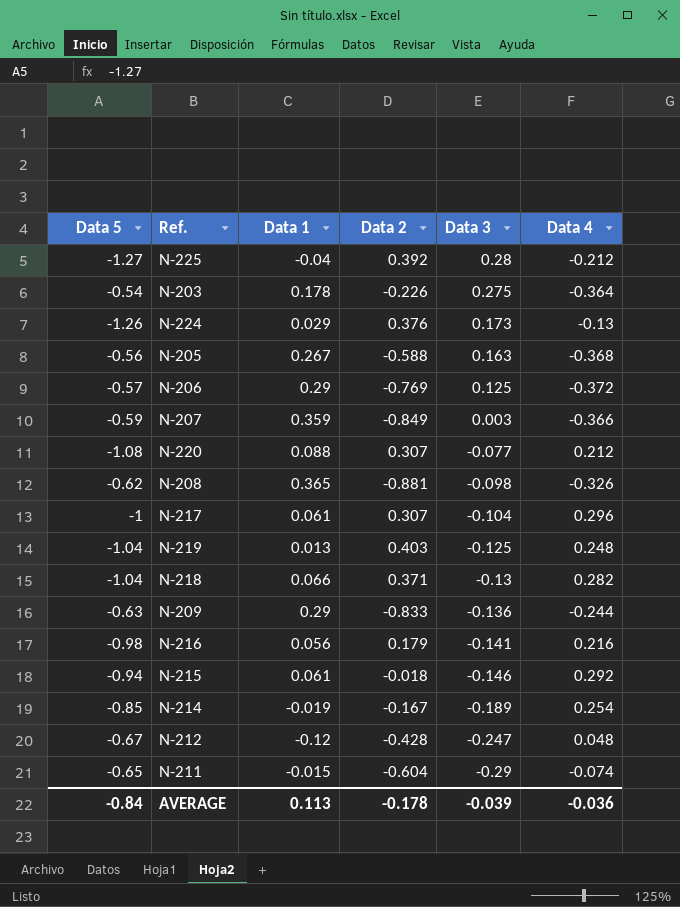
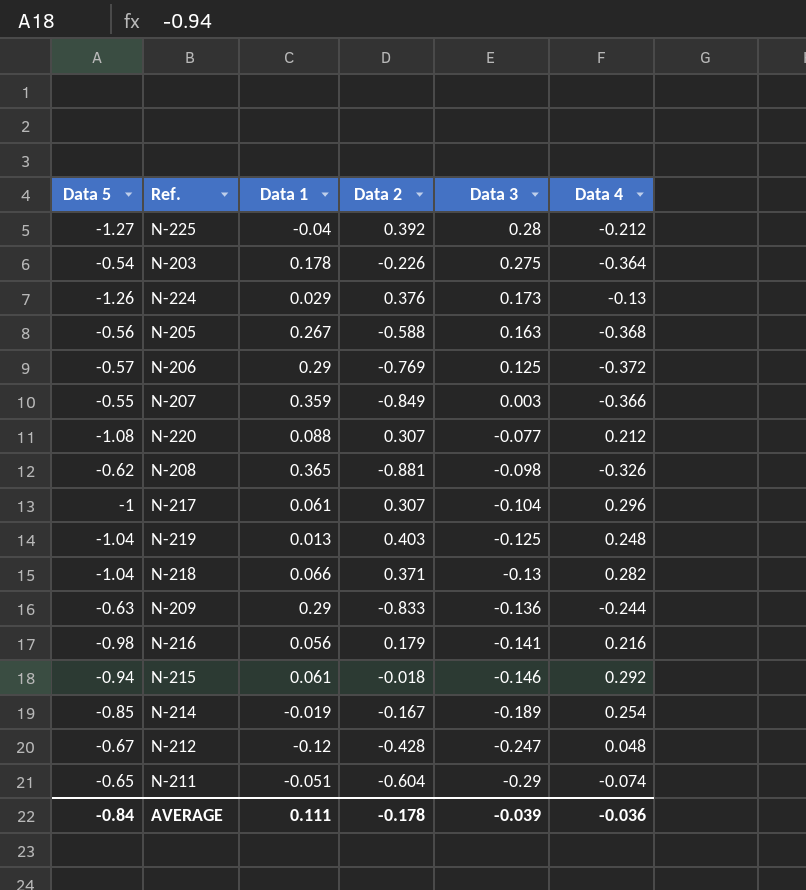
N-207 | Data 5: -0.59 -> -0.55
N-211 | Data 1: -0.015 -> -0.051
AVERAGE | Data 1: 0.113 -> 0.111

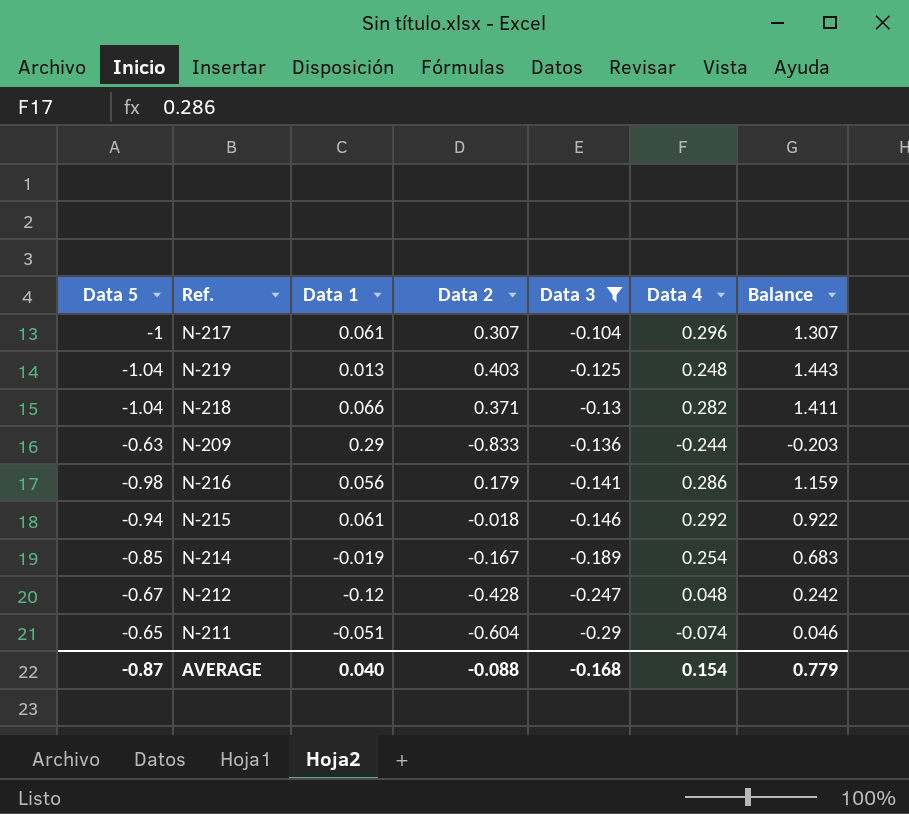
filter: none -> Data 3 <= -0.104
column Balance | formula: none -> [Data 2] - [Data 5]
N-216 | Data 4: 0.216 -> 0.286
AVERAGE | Data 5: -0.84 -> -0.87
AVERAGE | Data 1: 0.111 -> 0.040
AVERAGE | Data 2: -0.178 -> -0.088
AVERAGE | Data 3: -0.039 -> -0.168
AVERAGE | Data 4: -0.036 -> 0.154

